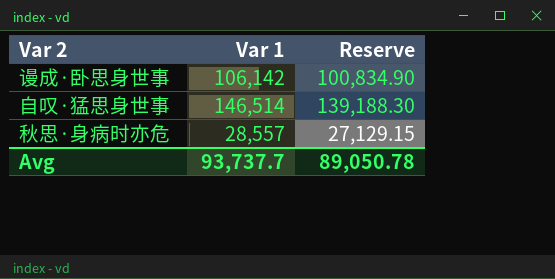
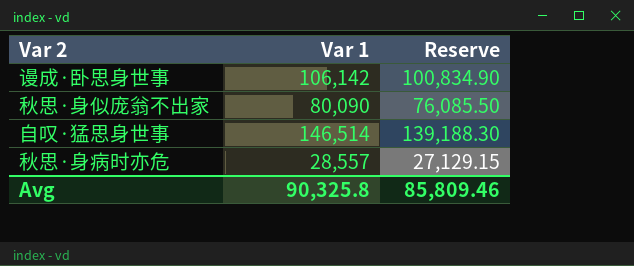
row 秋思·身似庞翁不出家: none -> 80,090 | 76,085.50
Avg | Var 1: 93,737.7 -> 90,325.8
Avg | Reserve: 89,050.78 -> 85,809.46

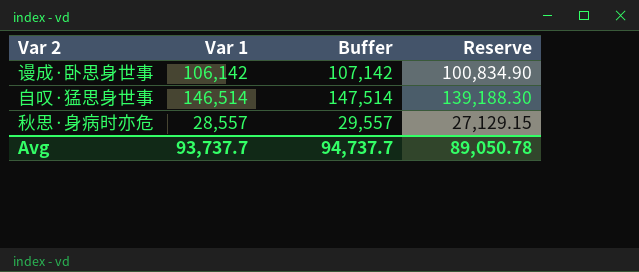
column Buffer | formula: none -> [Var 1] + 1000
row 秋思·身似庞翁不出家: 80,090 | 76,085.50 -> none
Avg | Var 1: 90,325.8 -> 93,737.7
Avg | Reserve: 85,809.46 -> 89,050.78

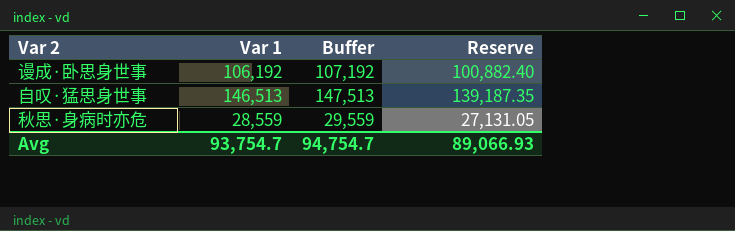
谩成·卧思身世事 | Var 1: 106,142 -> 106,192
谩成·卧思身世事 | Buffer: 107,142 -> 107,192
谩成·卧思身世事 | Reserve: 100,834.90 -> 100,882.40
自叹·猛思身世事 | Var 1: 146,514 -> 146,513
自叹·猛思身世事 | Buffer: 147,514 -> 147,513
自叹·猛思身世事 | Reserve: 139,188.30 -> 139,187.35
秋思·身病时亦危 | Var 1: 28,557 -> 28,559
秋思·身病时亦危 | Buffer: 29,557 -> 29,559
秋思·身病时亦危 | Reserve: 27,129.15 -> 27,131.05
Avg | Var 1: 93,737.7 -> 93,754.7
Avg | Buffer: 94,737.7 -> 94,754.7
Avg | Reserve: 89,050.78 -> 89,066.93

